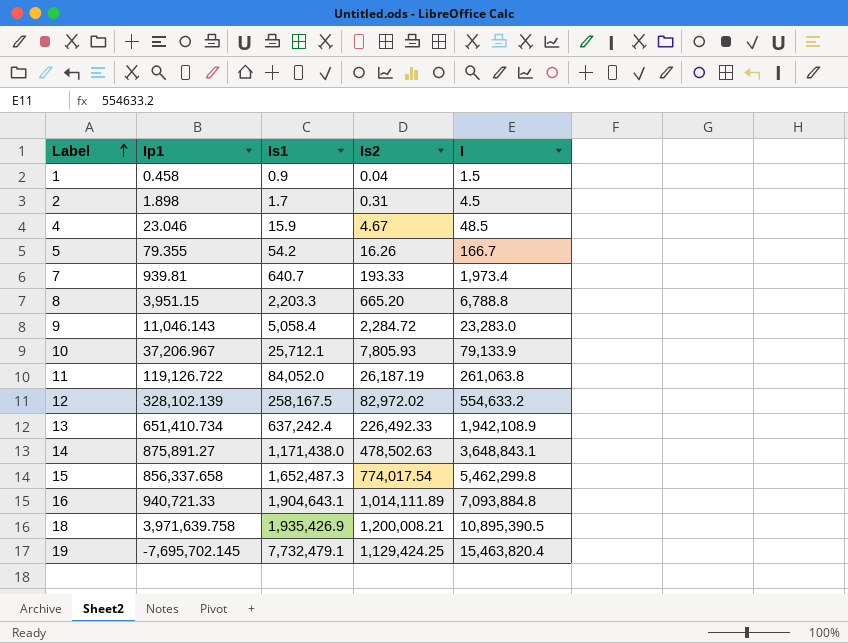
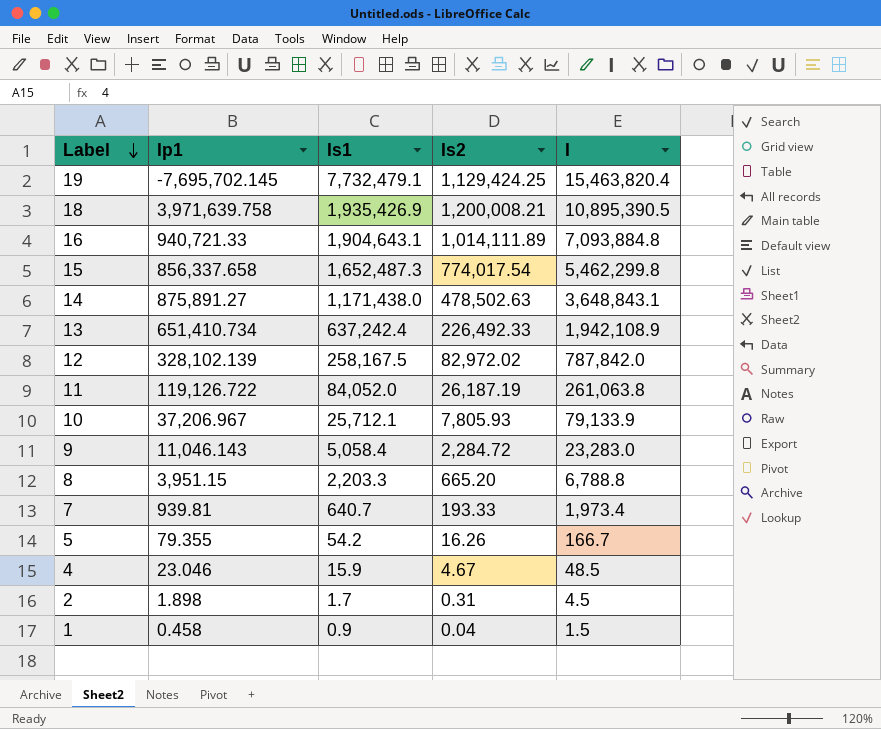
row order: Label ascending -> Label descending
12 | I: 554,633.2 -> 787,842.0

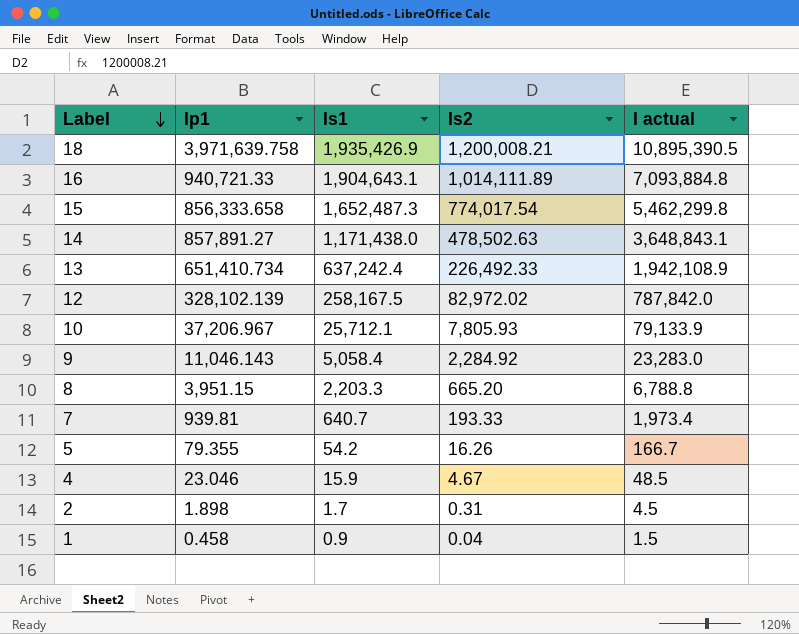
column name: I -> I actual
row 19: -7,695,702.145 | 7,732,479.1 | 1,129,424.25 | 15,463,820.4 -> none
row 11: 119,126.722 | 84,052.0 | 26,187.19 | 261,063.8 -> none
15 | Ip1: 856,337.658 -> 856,333.658
14 | Ip1: 875,891.27 -> 857,891.27
9 | Is2: 2,284.72 -> 2,284.92

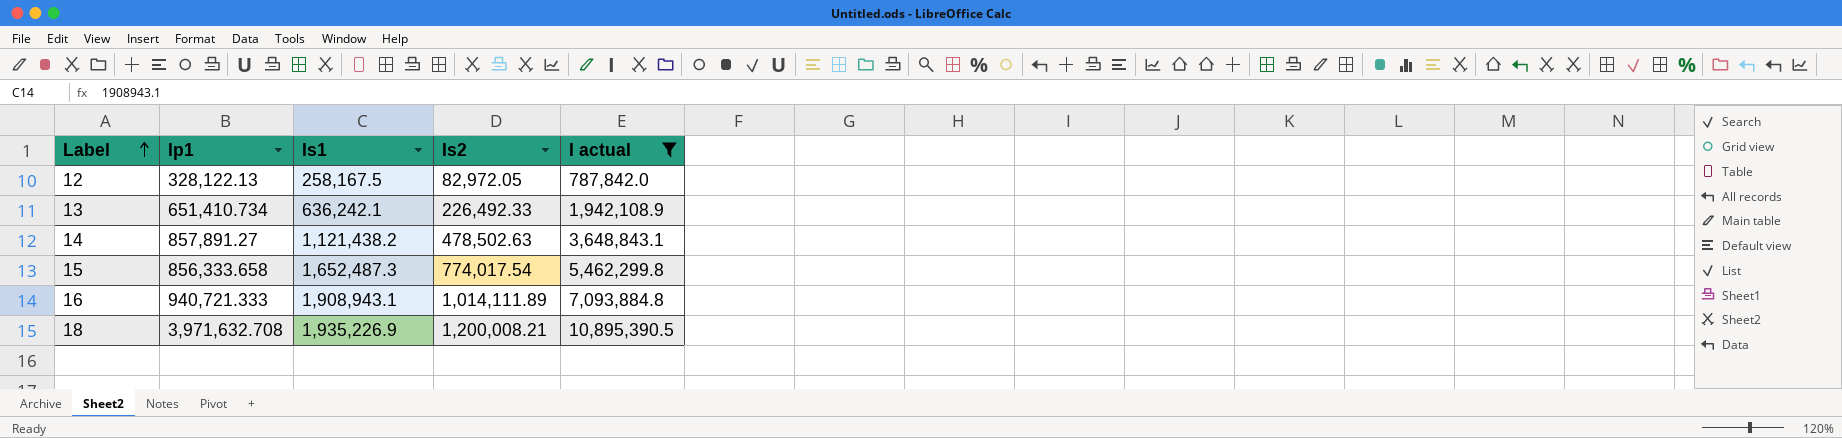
filter: none -> I actual >= 787,842.0
row order: Label descending -> Label ascending
12 | Ip1: 328,102.139 -> 328,122.13
12 | Is2: 82,972.02 -> 82,972.05
13 | Is1: 637,242.4 -> 636,242.1
14 | Is1: 1,171,438.0 -> 1,121,438.2
16 | Ip1: 940,721.33 -> 940,721.333
16 | Is1: 1,904,643.1 -> 1,908,943.1
18 | Ip1: 3,971,639.758 -> 3,971,632.708
18 | Is1: 1,935,426.9 -> 1,935,226.9

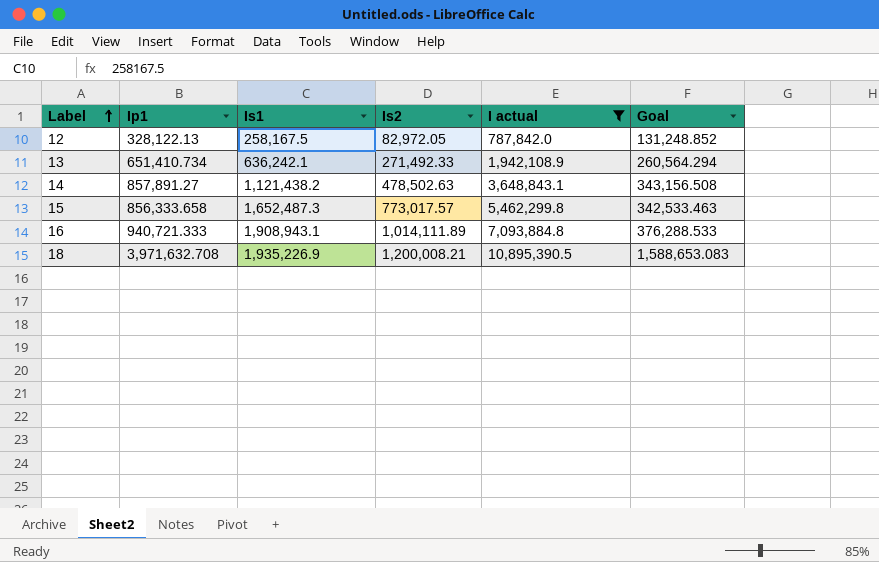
column Goal | formula: none -> [Ip1] * 0.4
13 | Is2: 226,492.33 -> 271,492.33
15 | Is2: 774,017.54 -> 773,017.57

